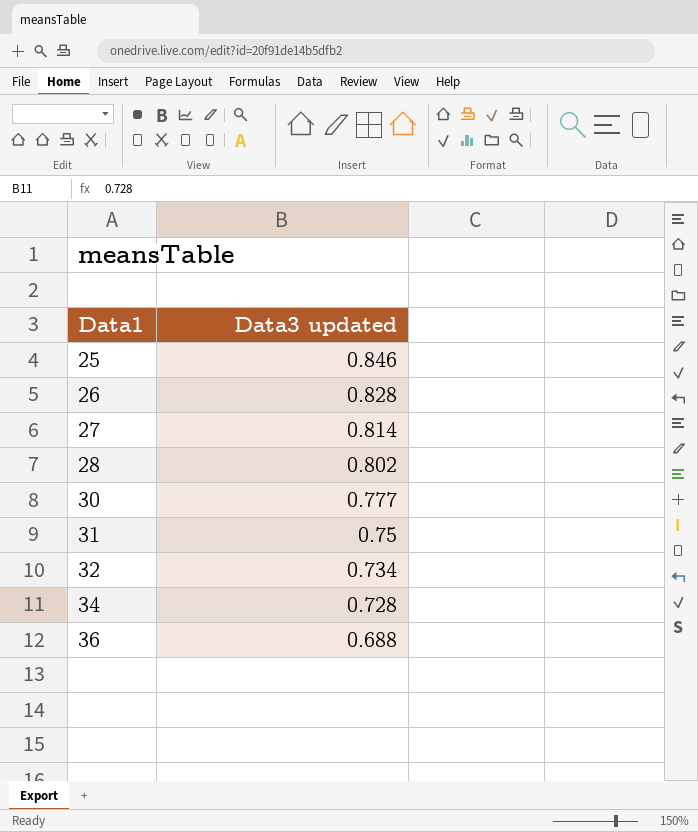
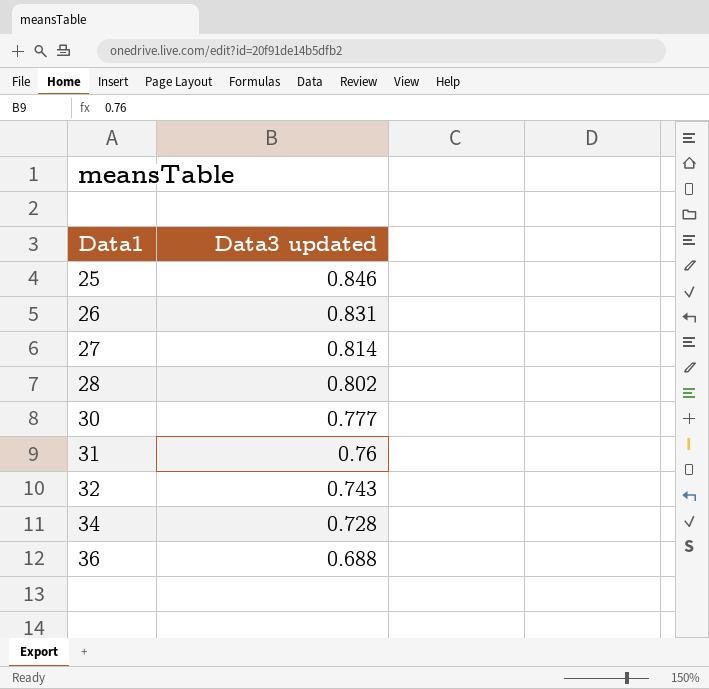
26 | Data3 updated: 0.828 -> 0.831
31 | Data3 updated: 0.75 -> 0.76
32 | Data3 updated: 0.734 -> 0.743

